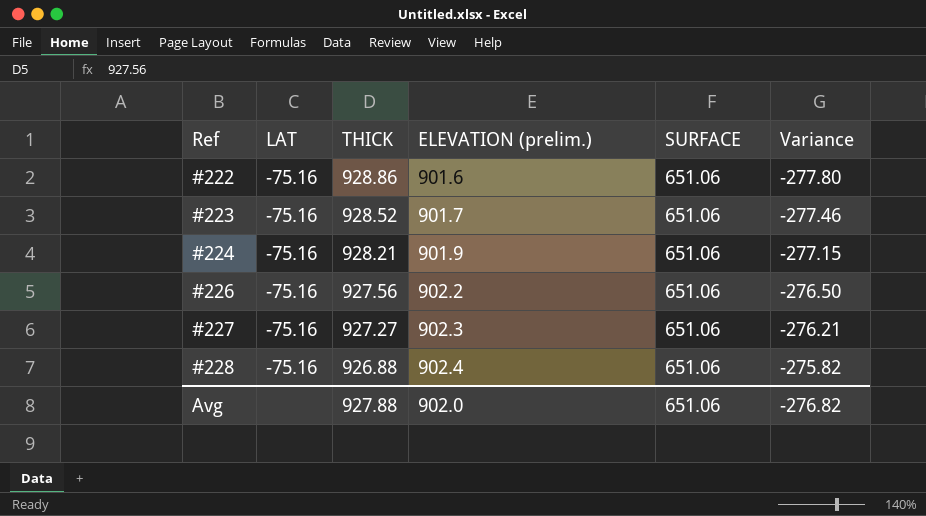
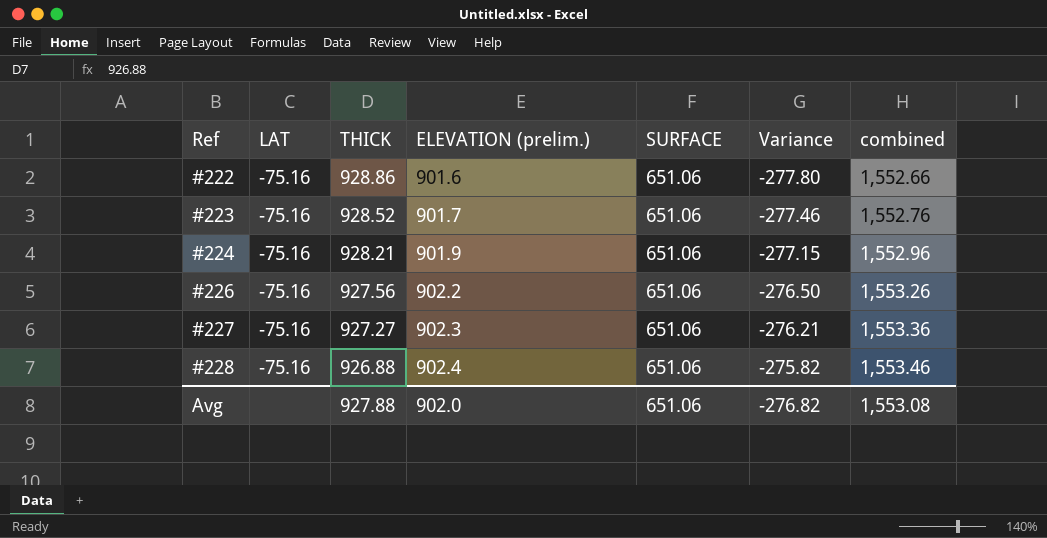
column combined | formula: none -> [ELEVATION (prelim.)] + [SURFACE]

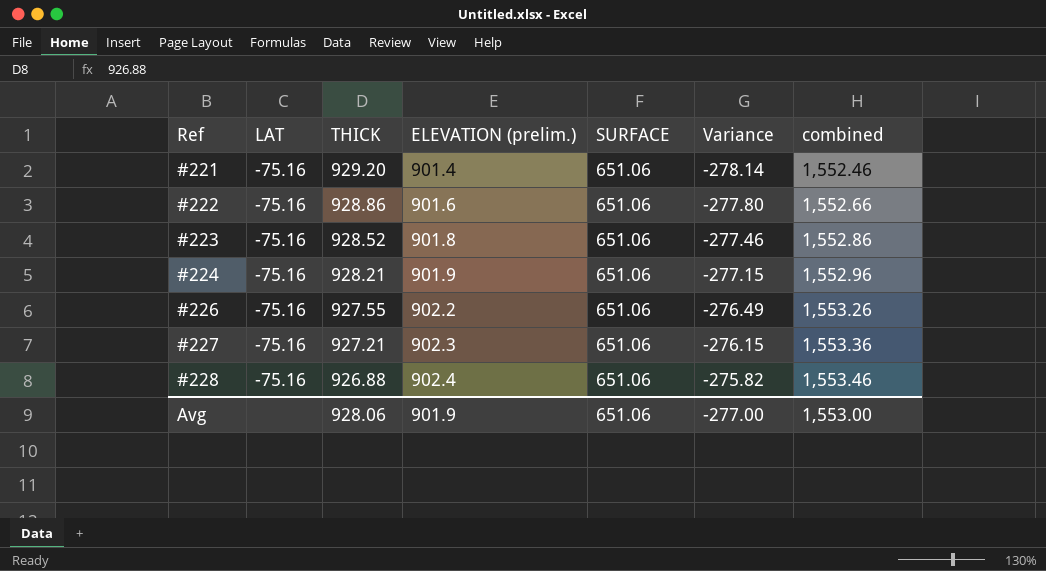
row #221: none -> -75.16 | 929.20 | 901.4 | 651.06 | -278.14 | 1,552.46
#223 | ELEVATION (prelim.): 901.7 -> 901.8
#223 | combined: 1,552.76 -> 1,552.86
#226 | THICK: 927.56 -> 927.55
#226 | Variance: -276.50 -> -276.49
#227 | THICK: 927.27 -> 927.21
#227 | Variance: -276.21 -> -276.15
Avg | THICK: 927.88 -> 928.06
Avg | ELEVATION (prelim.): 902.0 -> 901.9
Avg | Variance: -276.82 -> -277.00
Avg | combined: 1,553.08 -> 1,553.00

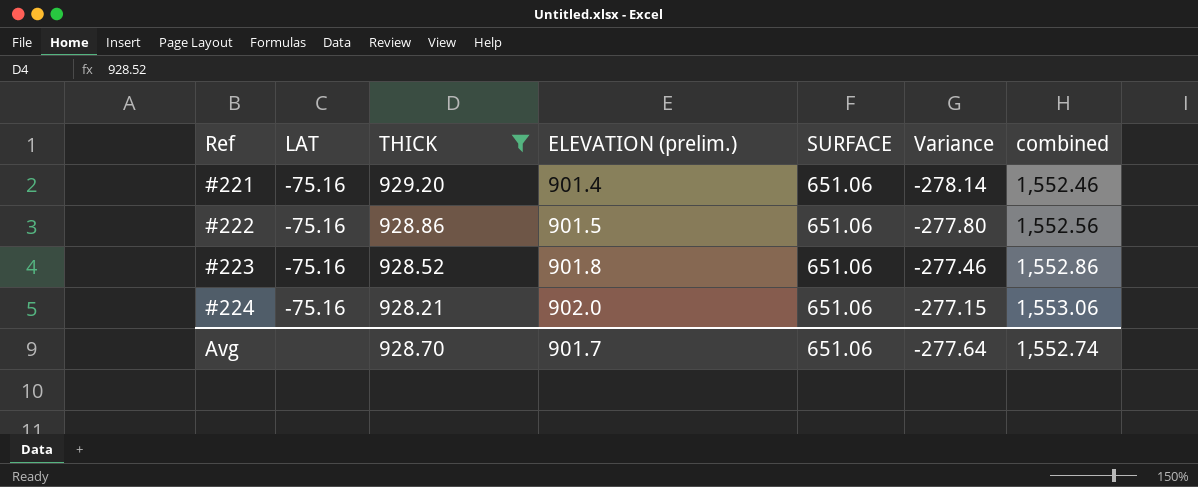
filter: none -> THICK >= 928.21
#222 | ELEVATION (prelim.): 901.6 -> 901.5
#222 | combined: 1,552.66 -> 1,552.56
#224 | ELEVATION (prelim.): 901.9 -> 902.0
#224 | combined: 1,552.96 -> 1,553.06
Avg | THICK: 928.06 -> 928.70
Avg | ELEVATION (prelim.): 901.9 -> 901.7
Avg | Variance: -277.00 -> -277.64
Avg | combined: 1,553.00 -> 1,552.74

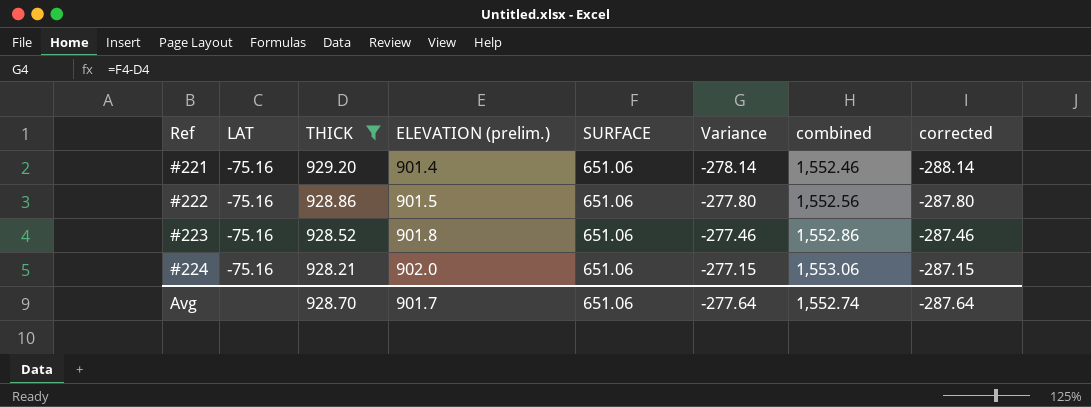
column corrected | formula: none -> [Variance] - 10

